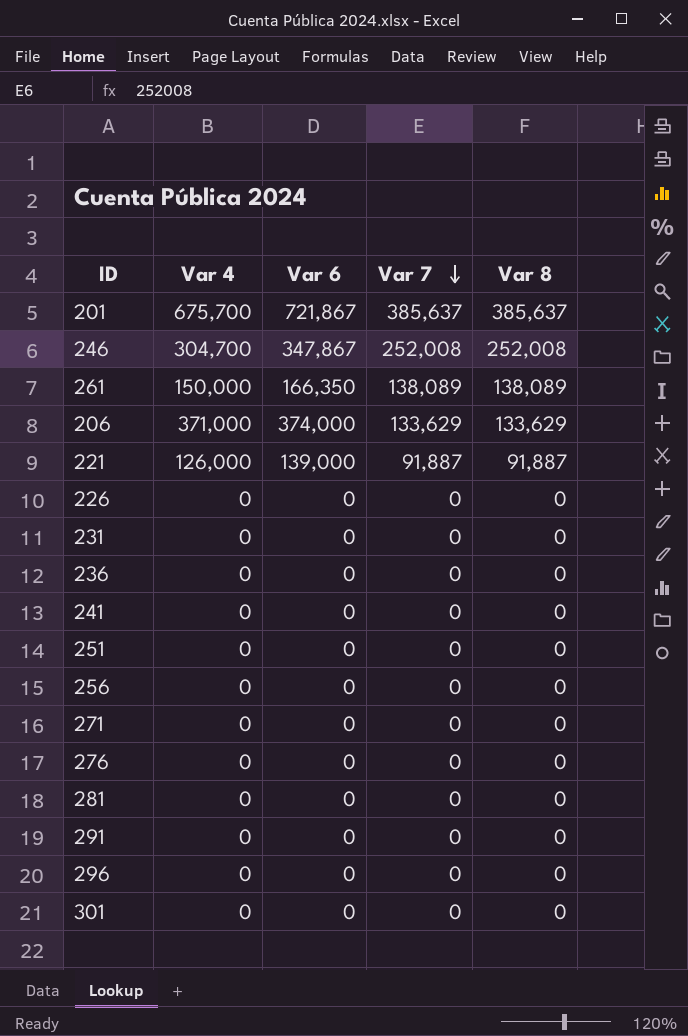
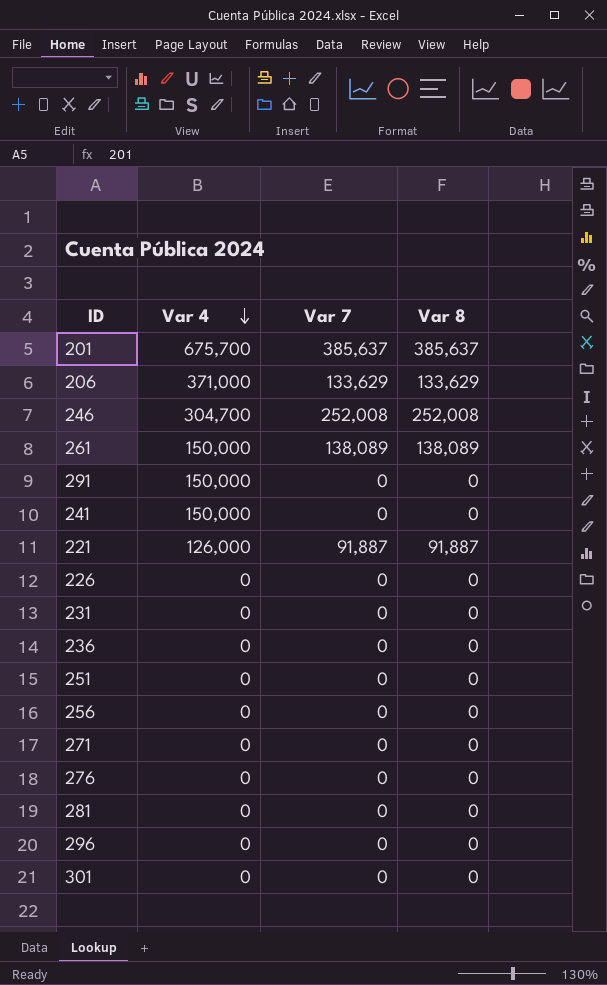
row order: Var 7 descending -> Var 4 descending
column Var 6 | position: 3 -> none
291 | Var 4: 0 -> 150,000
241 | Var 4: 0 -> 150,000

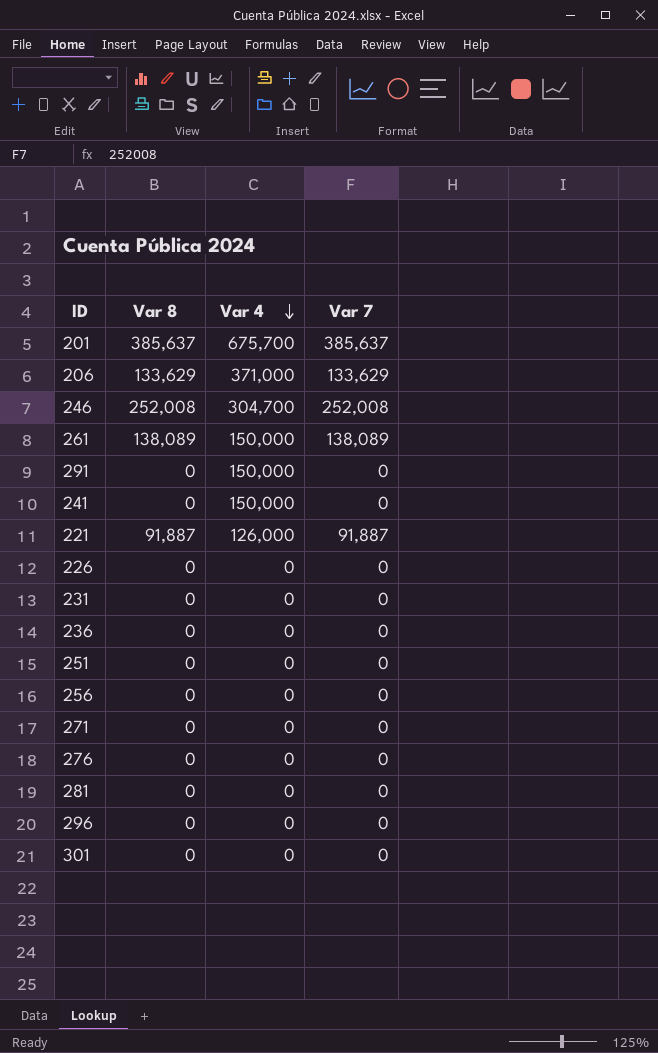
column Var 8 | position: 4 -> 2

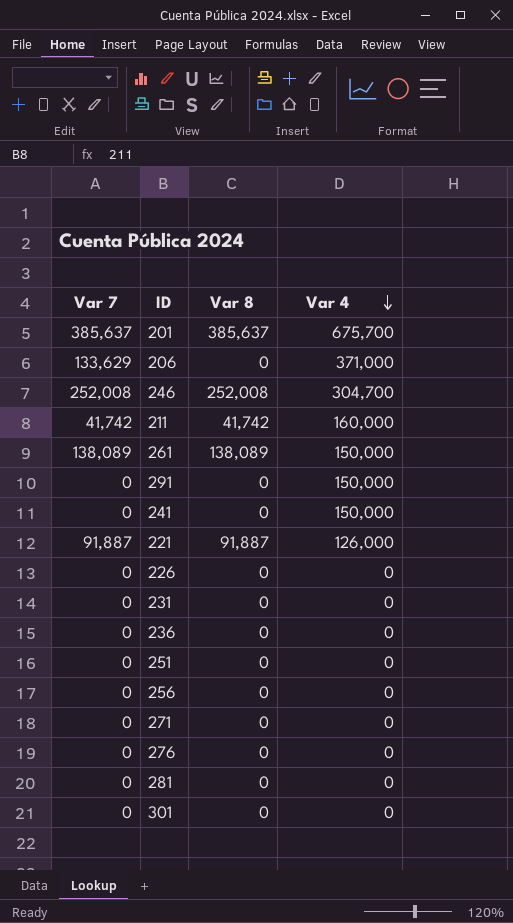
column Var 7 | position: 4 -> 1
row 296: 0 | 0 | 0 -> none
206 | Var 8: 133,629 -> 0
row 211: none -> 41,742 | 41,742 | 160,000

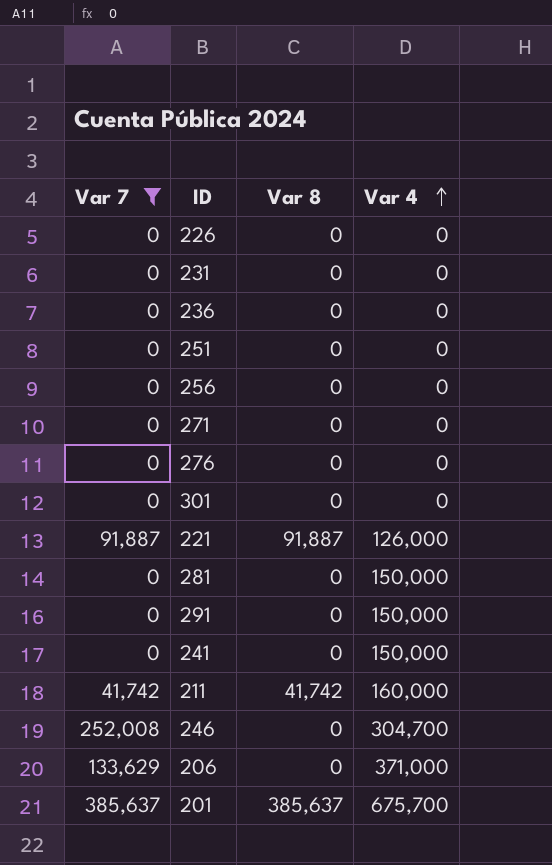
filter: none -> Var 7 != 138,089
row order: Var 4 descending -> Var 4 ascending
281 | Var 4: 0 -> 150,000
246 | Var 8: 252,008 -> 0

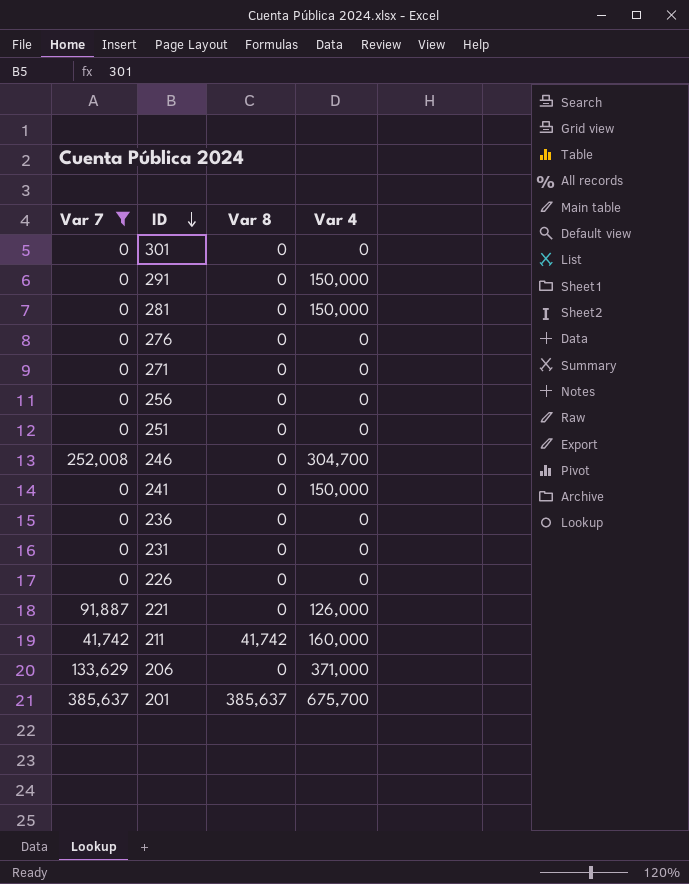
row order: Var 4 ascending -> ID descending
221 | Var 8: 91,887 -> 0

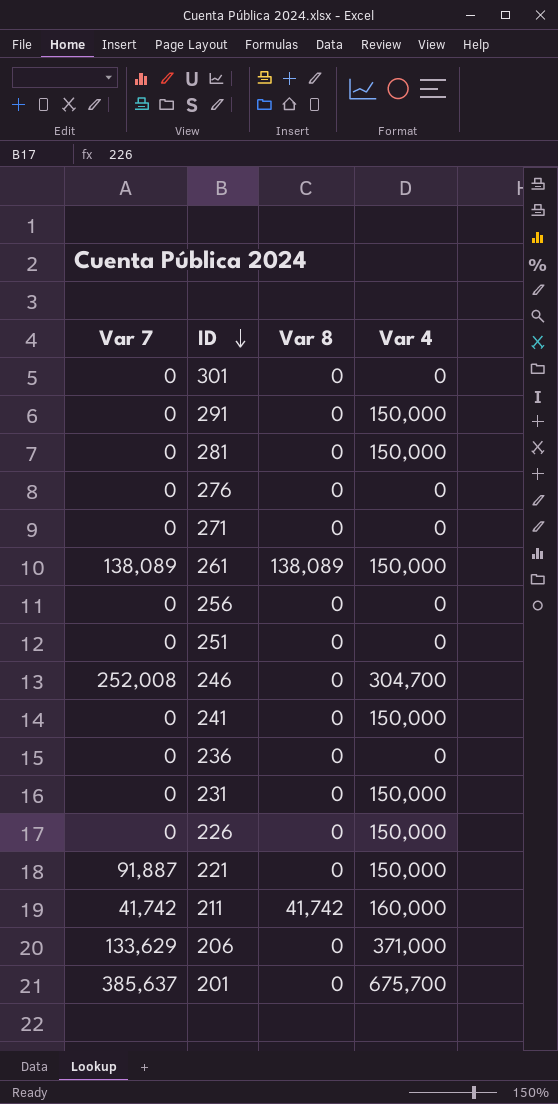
filter: Var 7 != 138,089 -> none
231 | Var 4: 0 -> 150,000
226 | Var 4: 0 -> 150,000
221 | Var 4: 126,000 -> 150,000
201 | Var 8: 385,637 -> 0

